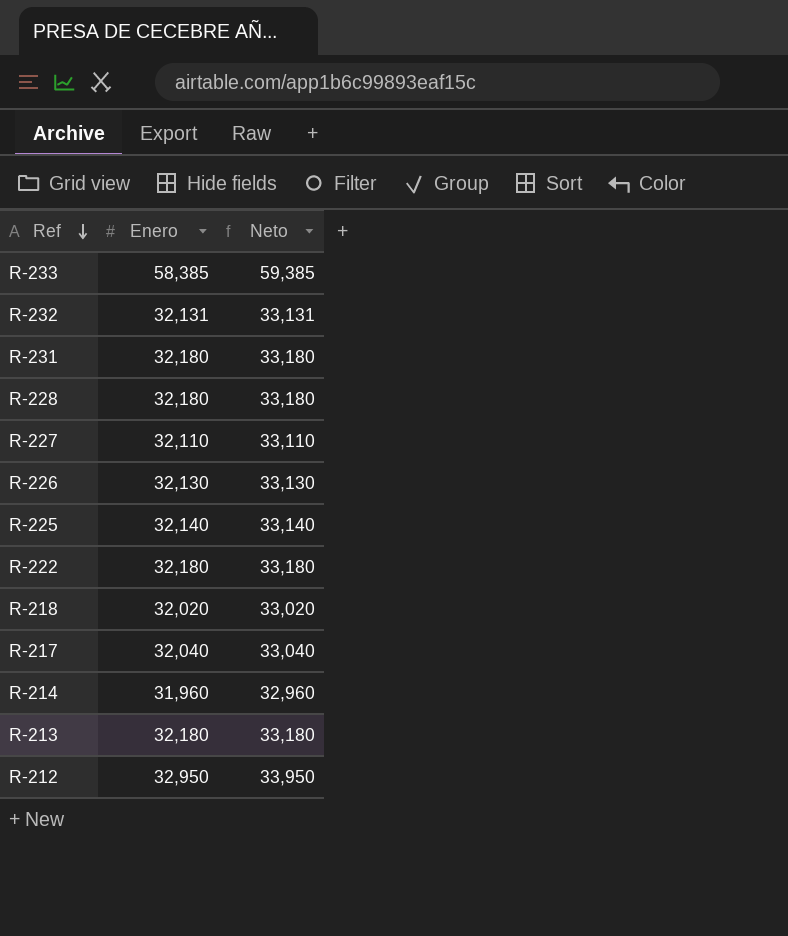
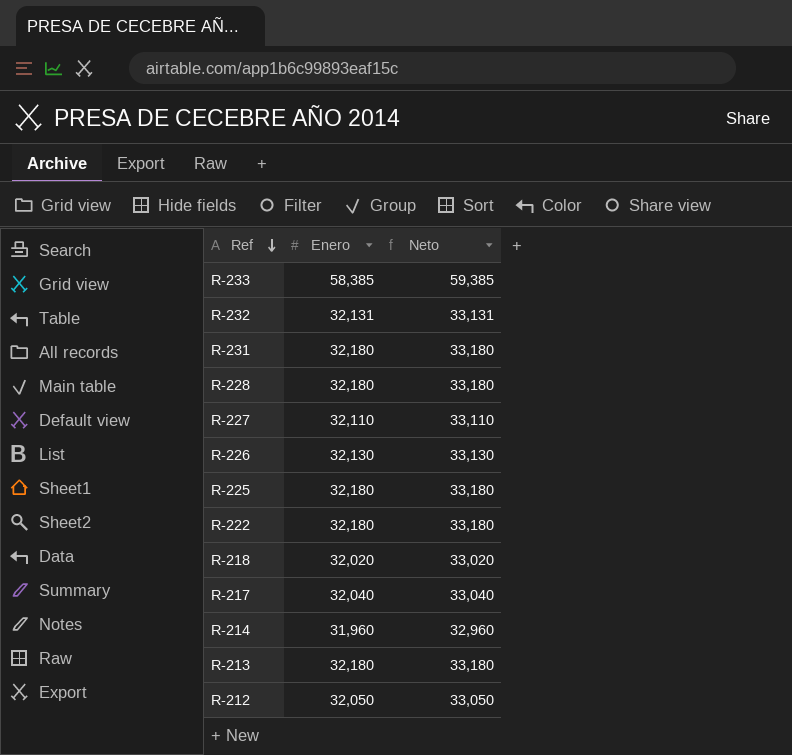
R-225 | Enero: 32,140 -> 32,180
R-225 | Neto: 33,140 -> 33,180
R-212 | Enero: 32,950 -> 32,050
R-212 | Neto: 33,950 -> 33,050

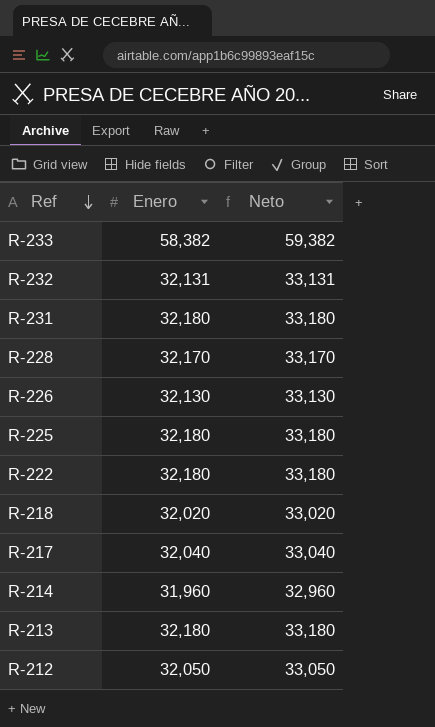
row R-227: 32,110 | 33,110 -> none
R-233 | Enero: 58,385 -> 58,382
R-233 | Neto: 59,385 -> 59,382
R-228 | Enero: 32,180 -> 32,170
R-228 | Neto: 33,180 -> 33,170

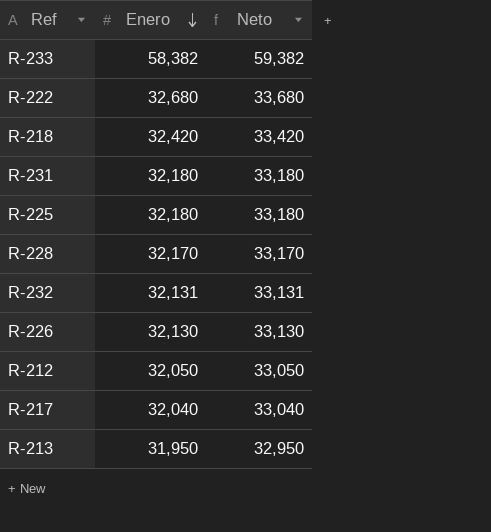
row order: Ref descending -> Enero descending
row R-214: 31,960 | 32,960 -> none
R-222 | Enero: 32,180 -> 32,680
R-222 | Neto: 33,180 -> 33,680
R-218 | Enero: 32,020 -> 32,420
R-218 | Neto: 33,020 -> 33,420
R-213 | Enero: 32,180 -> 31,950
R-213 | Neto: 33,180 -> 32,950

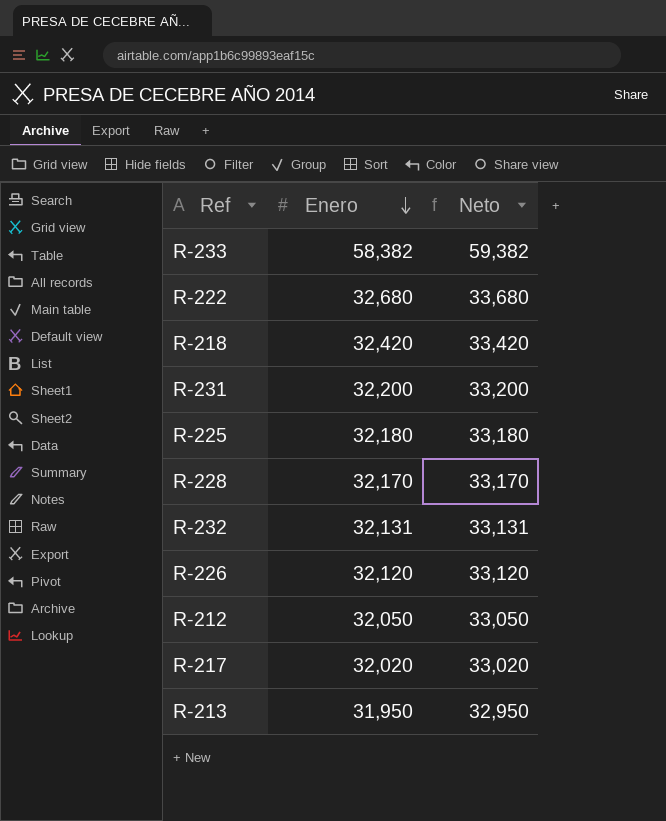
R-231 | Enero: 32,180 -> 32,200
R-231 | Neto: 33,180 -> 33,200
R-226 | Enero: 32,130 -> 32,120
R-226 | Neto: 33,130 -> 33,120
R-217 | Enero: 32,040 -> 32,020
R-217 | Neto: 33,040 -> 33,020

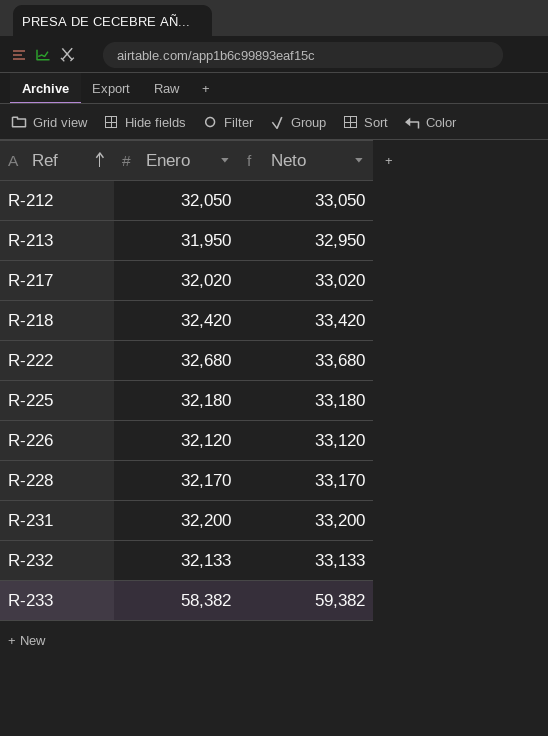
row order: Enero descending -> Ref ascending
R-232 | Enero: 32,131 -> 32,133
R-232 | Neto: 33,131 -> 33,133

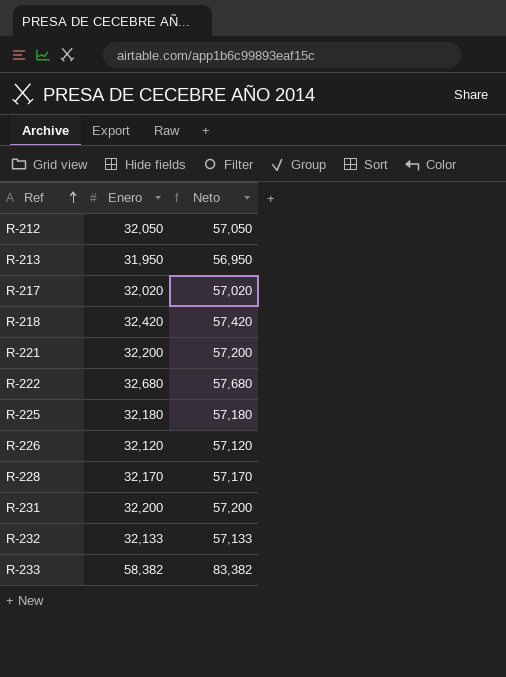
column Neto | formula: [Enero] + 1 -> [Enero] + 25
row R-221: none -> 32,200 | 57,200

